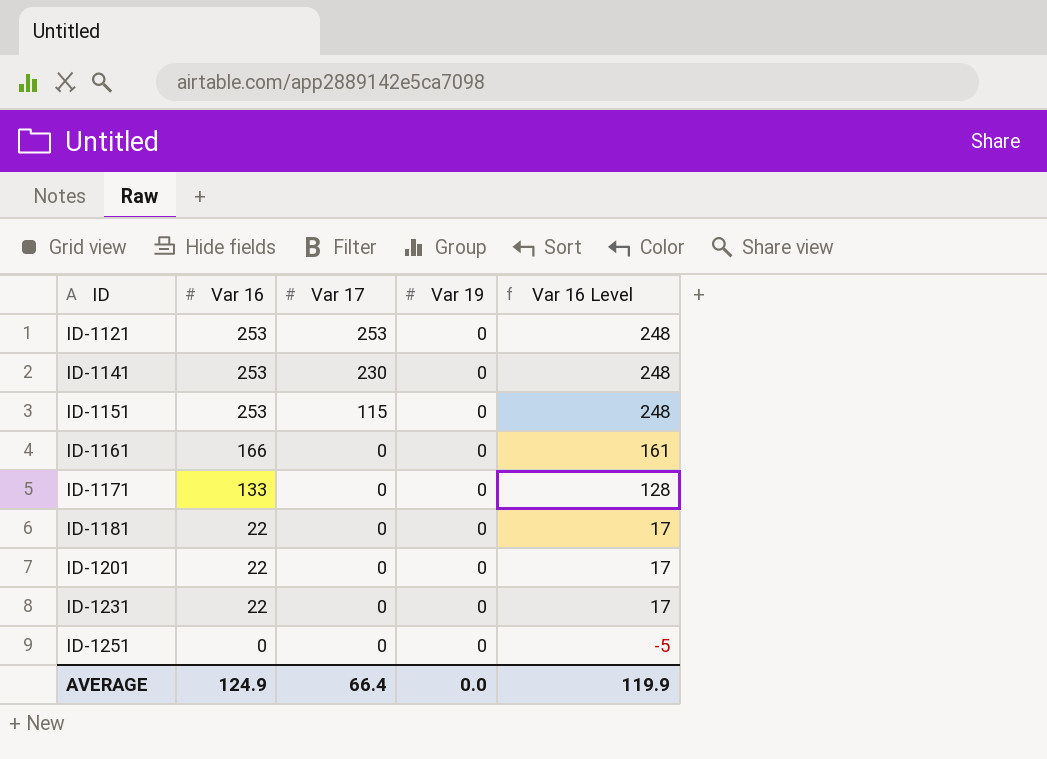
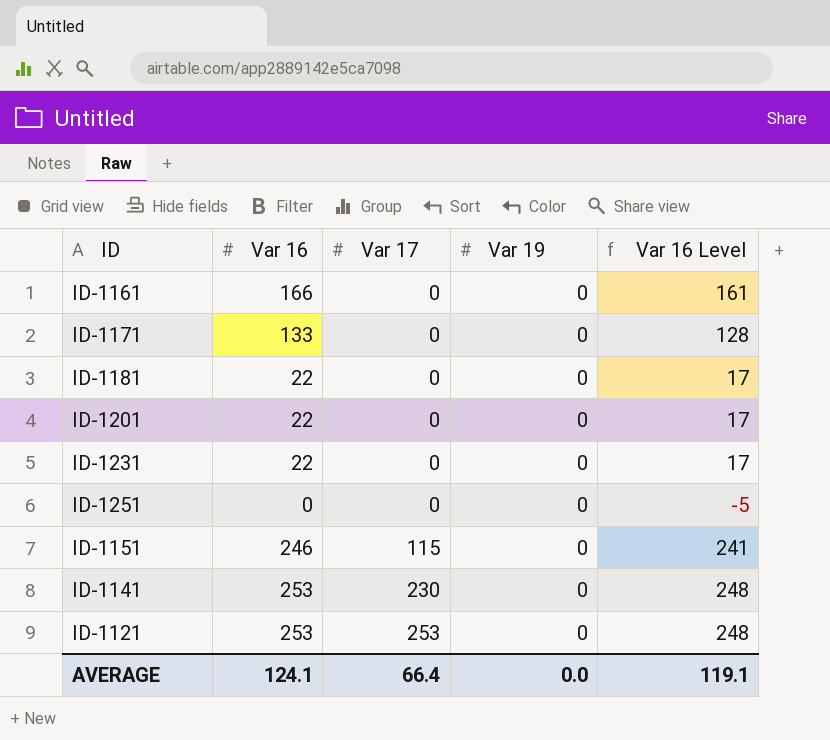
row order: ID ascending -> Var 17 ascending
ID-1151 | Var 16: 253 -> 246
ID-1151 | Var 16 Level: 248 -> 241
AVERAGE | Var 16: 124.9 -> 124.1
AVERAGE | Var 16 Level: 119.9 -> 119.1

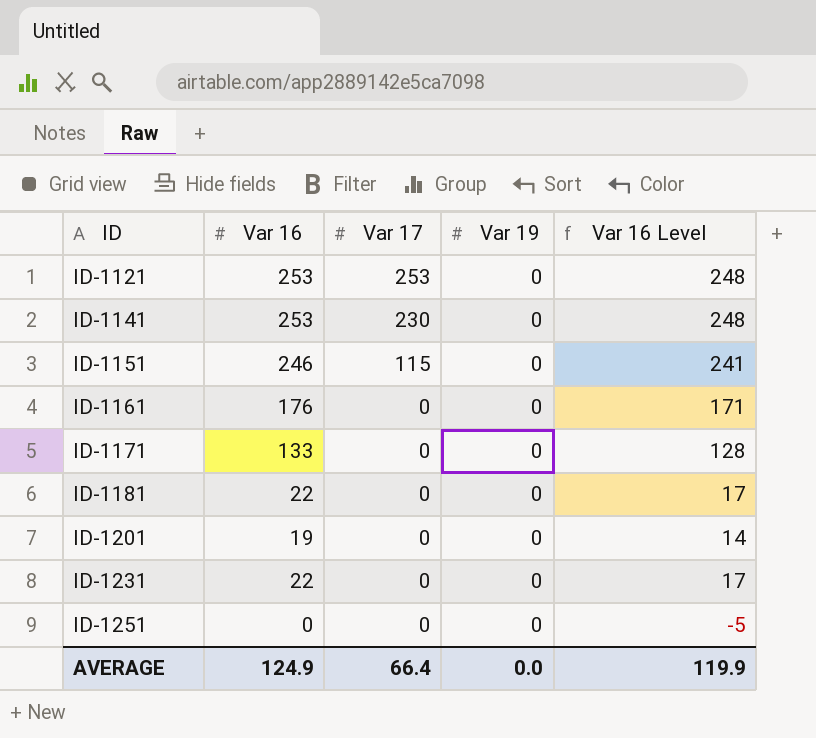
row order: Var 17 ascending -> ID ascending
ID-1161 | Var 16: 166 -> 176
ID-1161 | Var 16 Level: 161 -> 171
ID-1201 | Var 16: 22 -> 19
ID-1201 | Var 16 Level: 17 -> 14
AVERAGE | Var 16: 124.1 -> 124.9
AVERAGE | Var 16 Level: 119.1 -> 119.9

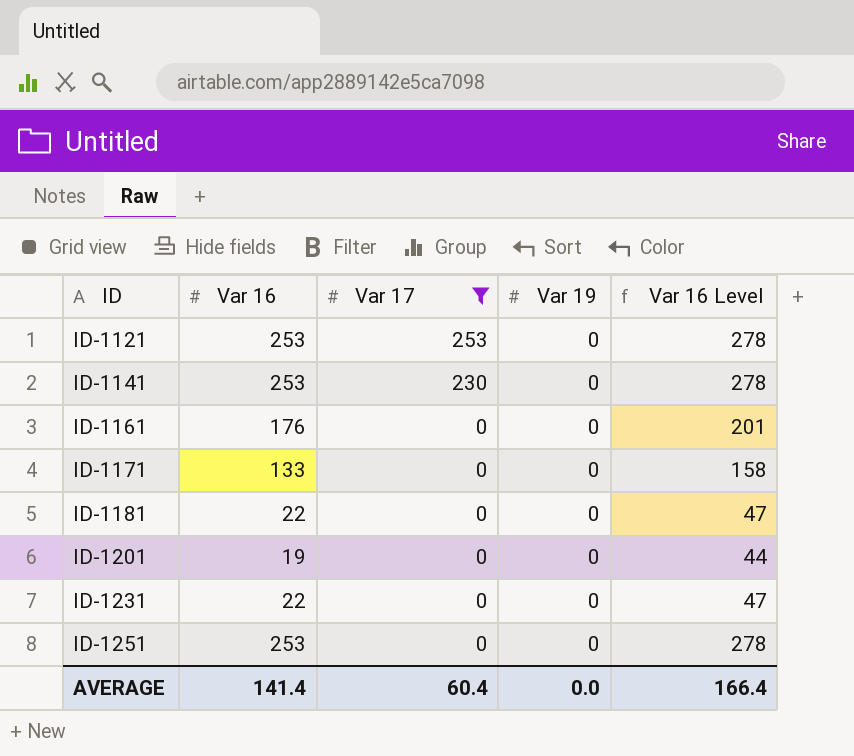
filter: none -> Var 17 != 115
column Var 16 Level | formula: [Var 16] - 5 -> [Var 16] + 25
ID-1251 | Var 16: 0 -> 253
AVERAGE | Var 16: 124.9 -> 141.4
AVERAGE | Var 17: 66.4 -> 60.4
AVERAGE | Var 16 Level: 119.9 -> 166.4

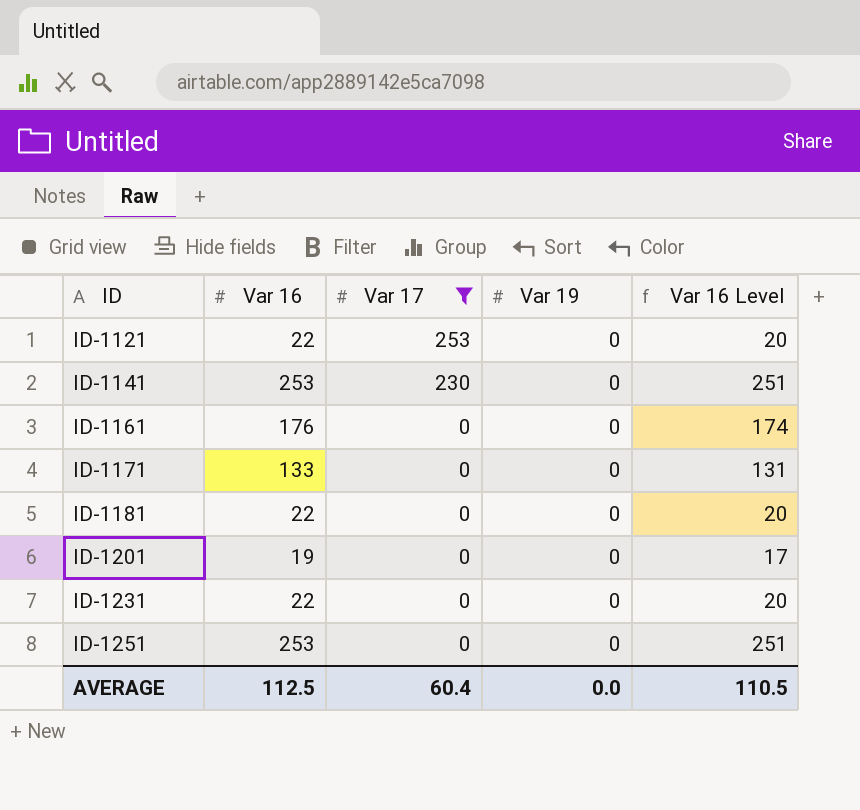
column Var 16 Level | formula: [Var 16] + 25 -> [Var 16] - 2
ID-1121 | Var 16: 253 -> 22
AVERAGE | Var 16: 141.4 -> 112.5
AVERAGE | Var 16 Level: 166.4 -> 110.5

